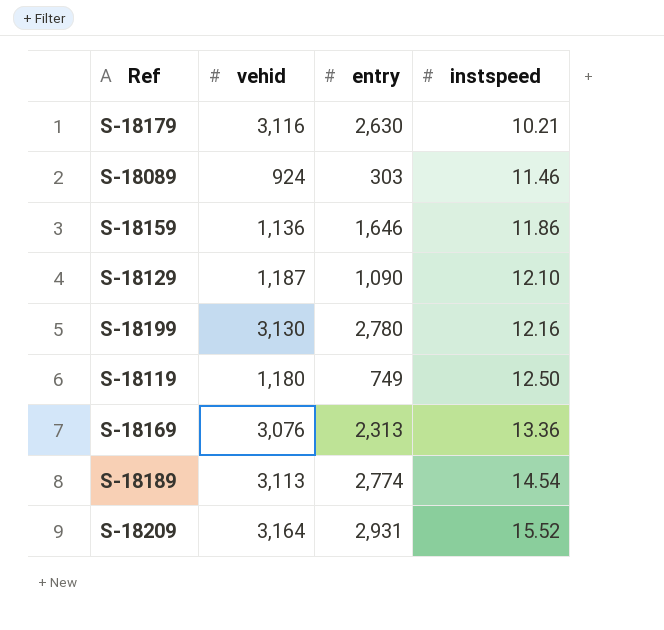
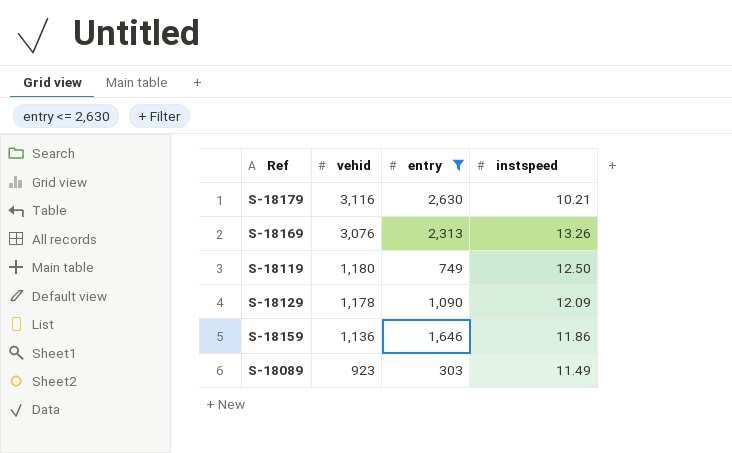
filter: none -> entry <= 2,630
row order: instspeed ascending -> vehid descending
S-18169 | instspeed: 13.36 -> 13.26
S-18129 | vehid: 1,187 -> 1,178
S-18129 | instspeed: 12.10 -> 12.09
S-18089 | vehid: 924 -> 923
S-18089 | instspeed: 11.46 -> 11.49

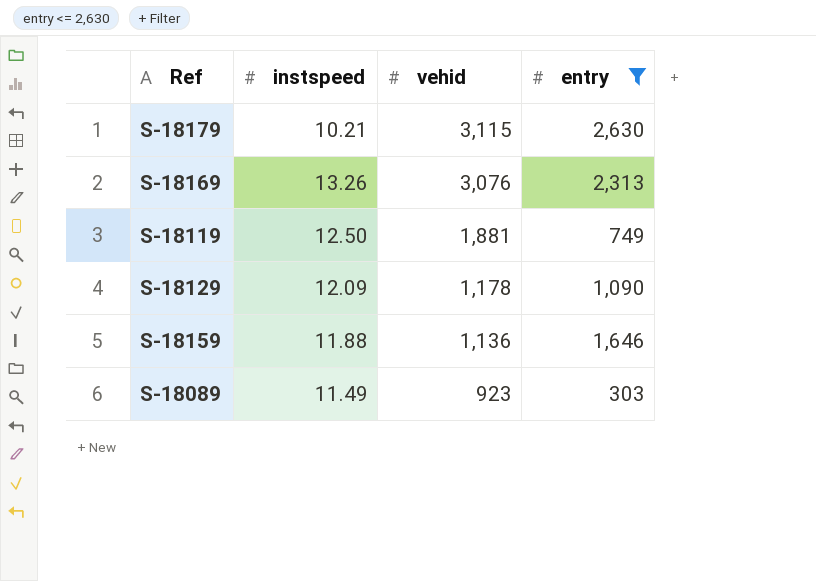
column instspeed | position: 4 -> 2
S-18179 | vehid: 3,116 -> 3,115
S-18119 | vehid: 1,180 -> 1,881
S-18159 | instspeed: 11.86 -> 11.88

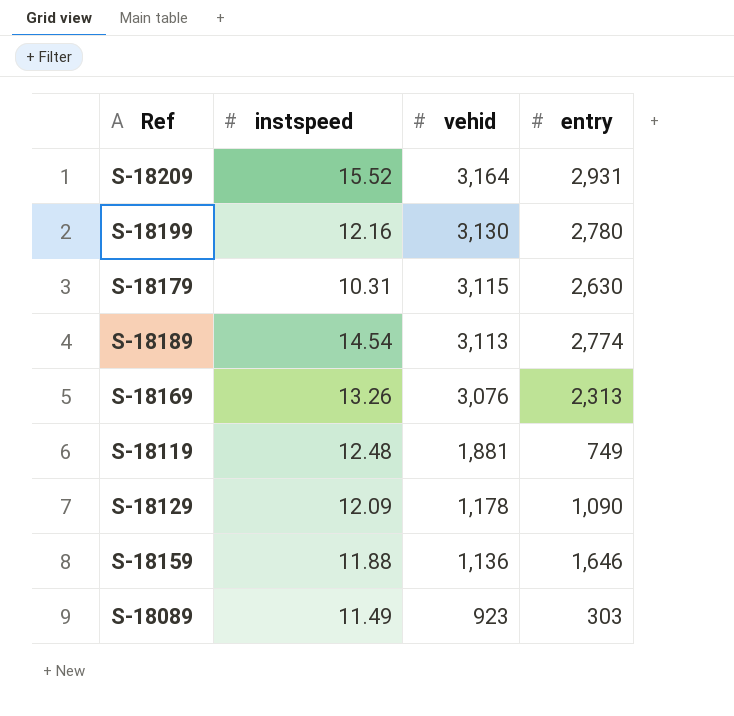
filter: entry <= 2,630 -> none
S-18179 | instspeed: 10.21 -> 10.31
S-18119 | instspeed: 12.50 -> 12.48

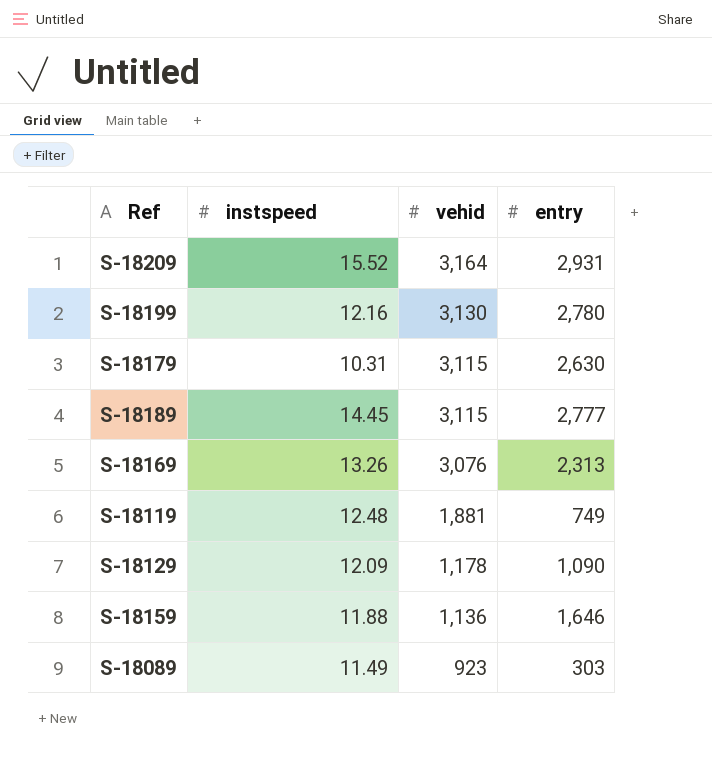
S-18189 | instspeed: 14.54 -> 14.45
S-18189 | vehid: 3,113 -> 3,115
S-18189 | entry: 2,774 -> 2,777

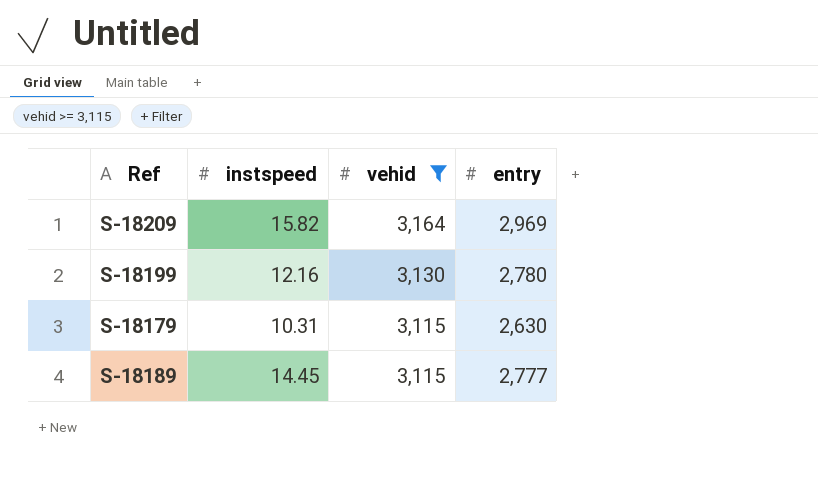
filter: none -> vehid >= 3,115
S-18209 | instspeed: 15.52 -> 15.82
S-18209 | entry: 2,931 -> 2,969

